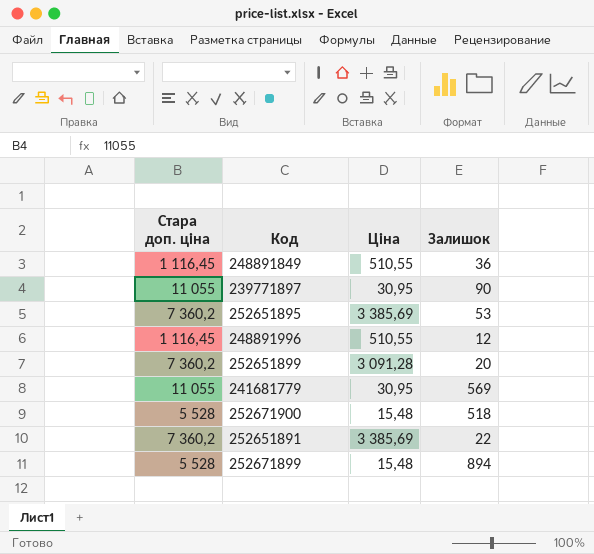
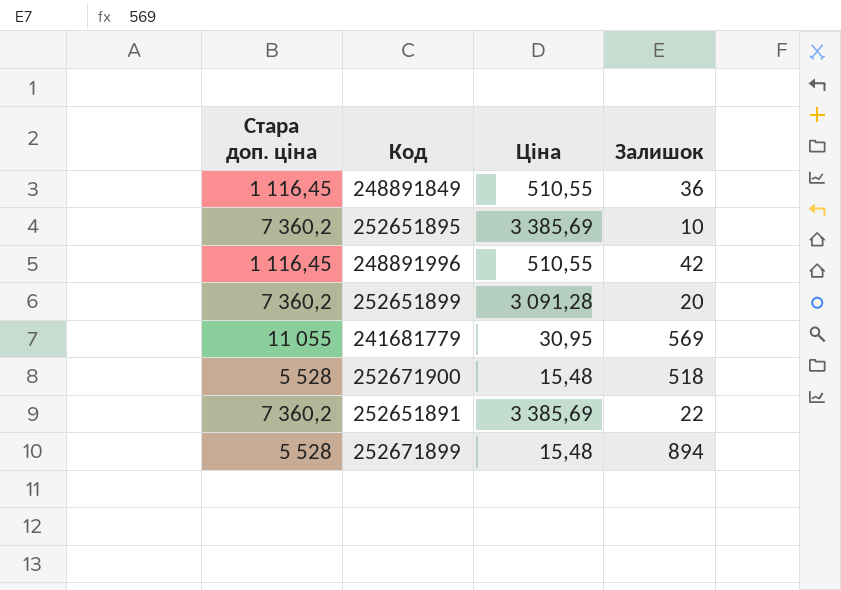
row 239771897: 11 055 | 30,95 | 90 -> none
252651895 | Залишок: 53 -> 10
248891996 | Залишок: 12 -> 42

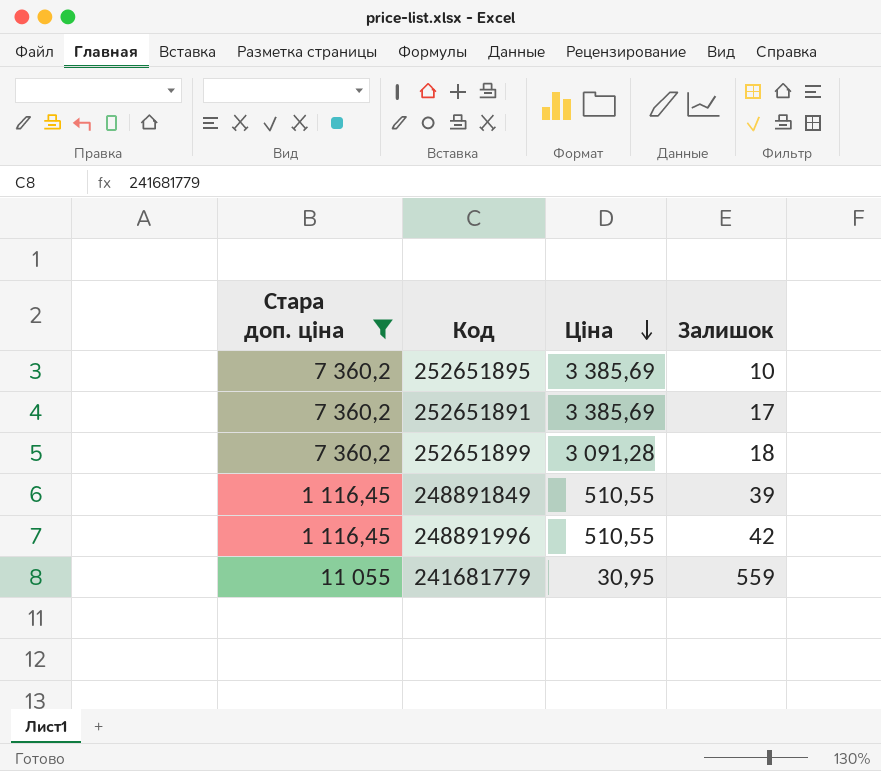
filter: none -> Стара доп. ціна != 5 528
row order: none -> Ціна descending
252651891 | Залишок: 22 -> 17
252651899 | Залишок: 20 -> 18
248891849 | Залишок: 36 -> 39
241681779 | Залишок: 569 -> 559

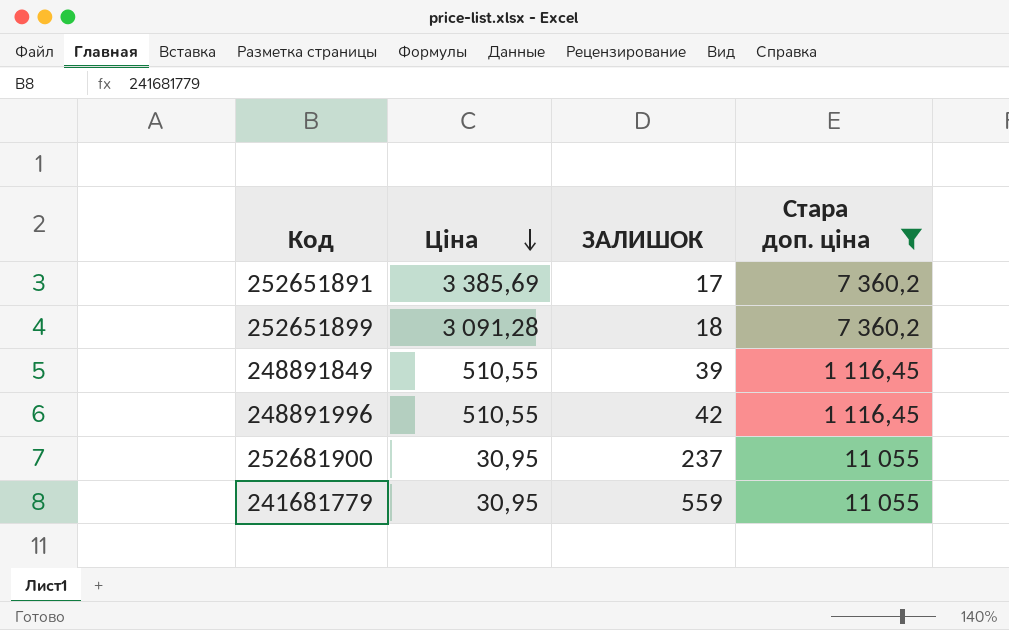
column name: Залишок -> ЗАЛИШОК
column Стара доп. ціна | position: 1 -> 4
row 252651895: 7 360,2 | 3 385,69 | 10 -> none
row 252681900: none -> 30,95 | 237 | 11 055

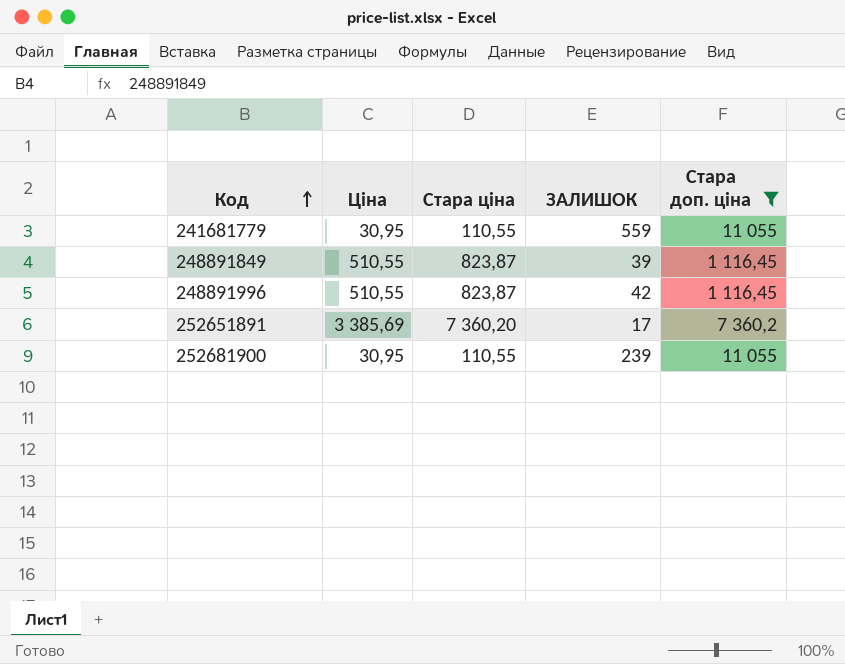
row order: Ціна descending -> Код ascending
column Стара ціна | position: none -> 3
row 252651899: 3 091,28 | 18 | 7 360,2 -> none
252681900 | ЗАЛИШОК: 237 -> 239

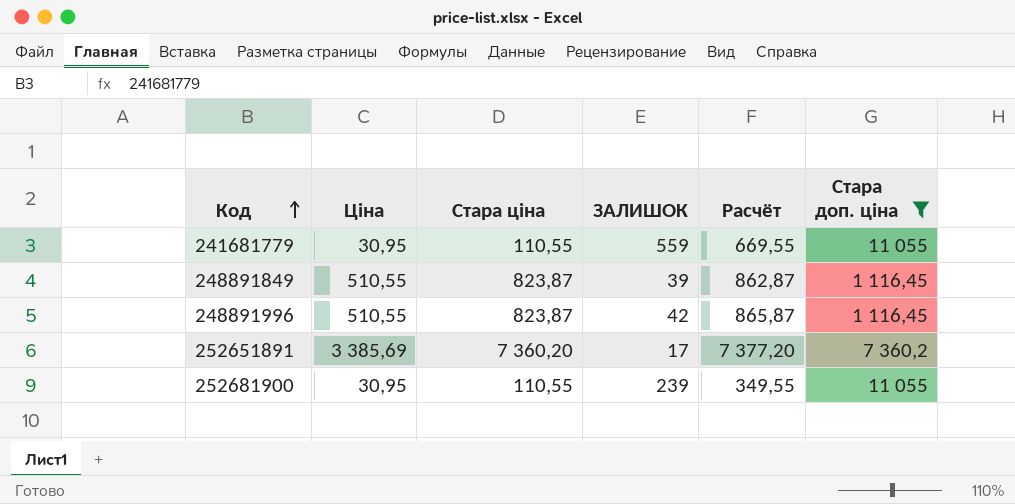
column Расчёт | formula: none -> [Стара ціна] + [ЗАЛИШОК]

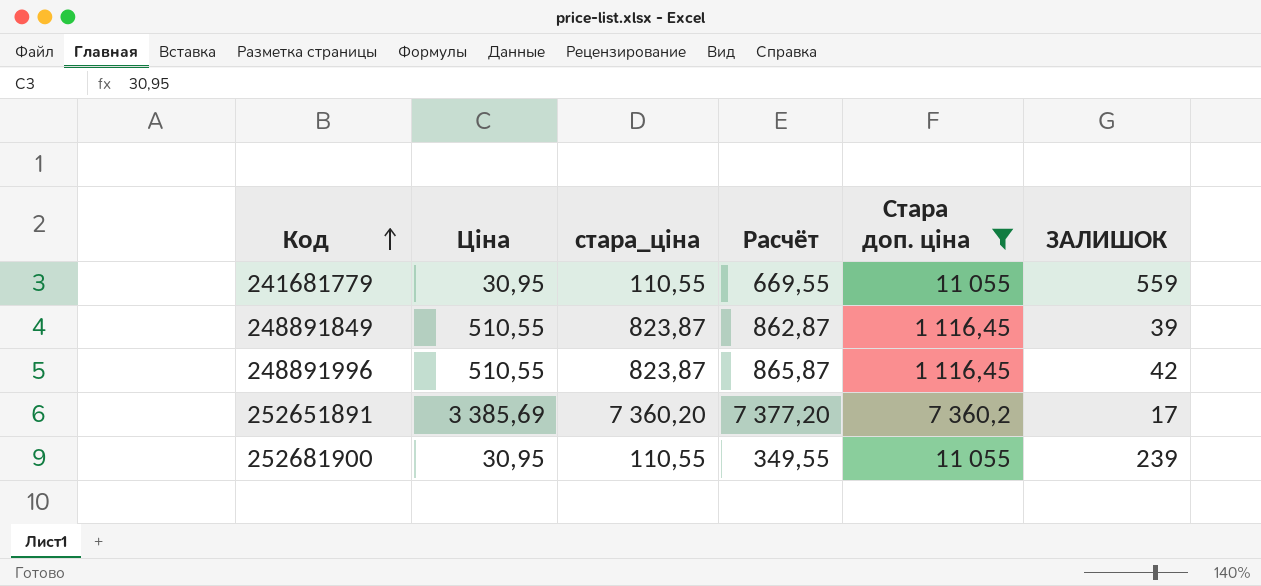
column name: Стара ціна -> стара_ціна
column ЗАЛИШОК | position: 4 -> 6

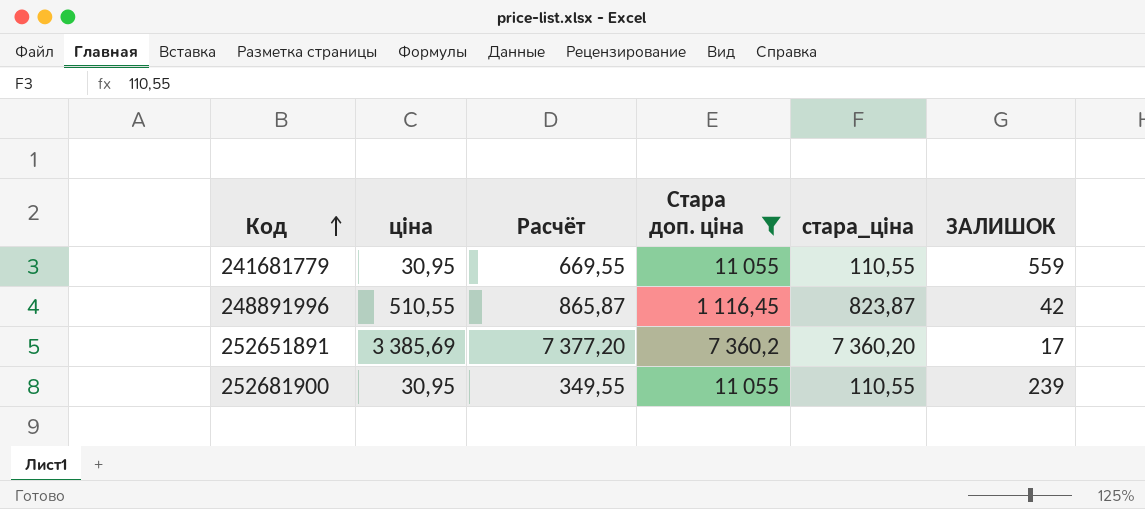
column name: Ціна -> ціна
column стара_ціна | position: 3 -> 5
row 248891849: 510,55 | 823,87 | 862,87 | 1 116,45 | 39 -> none

